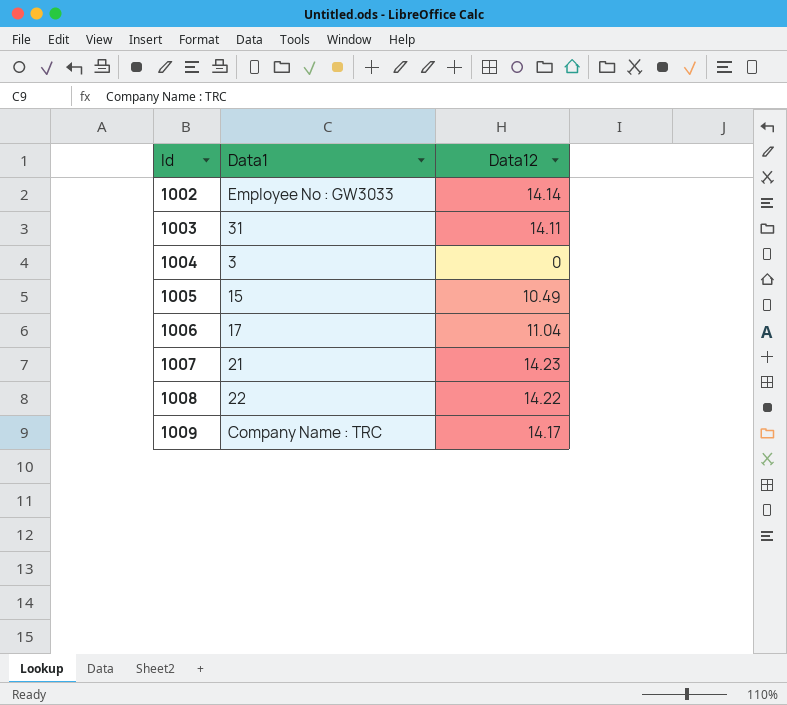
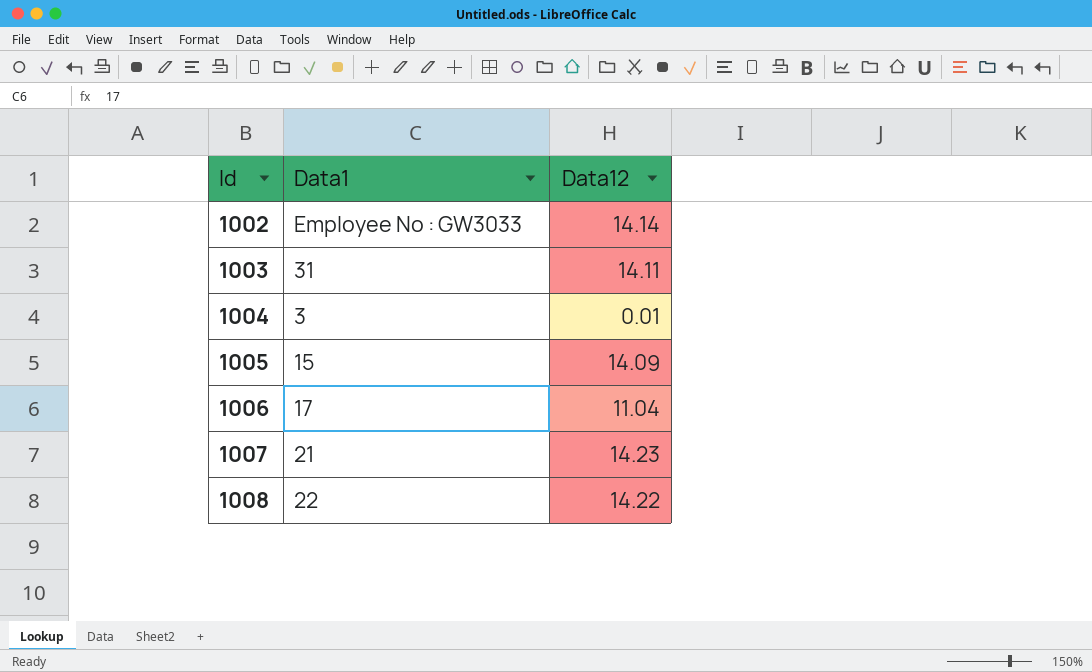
row 1009: Company Name : TRC | 14.17 -> none
1004 | Data12: 0 -> 0.01
1005 | Data12: 10.49 -> 14.09

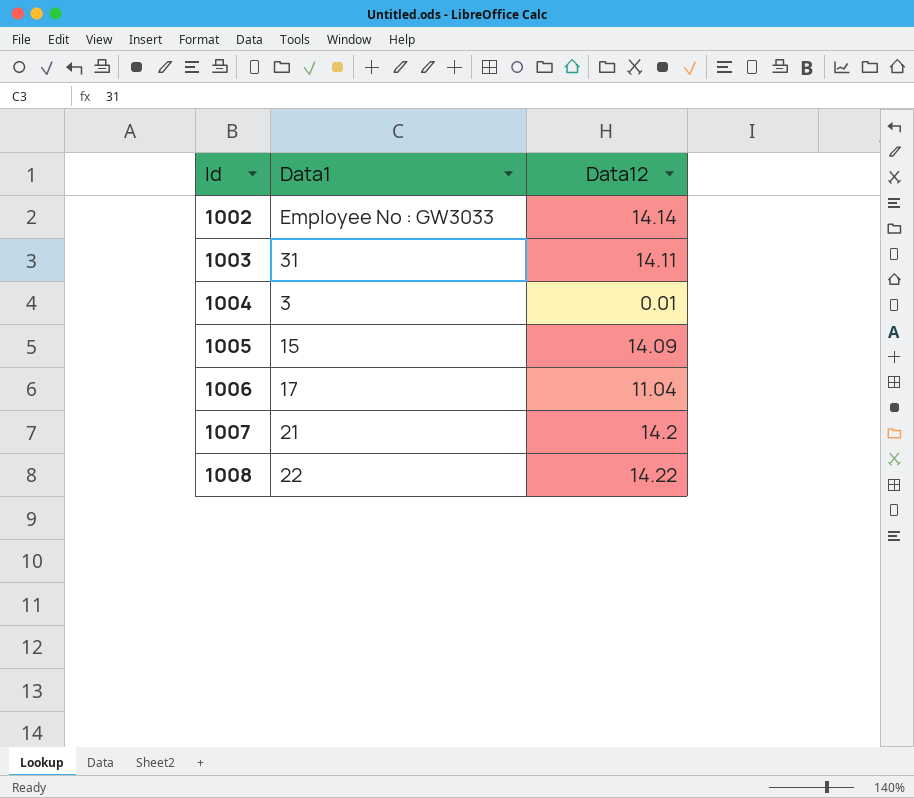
1007 | Data12: 14.23 -> 14.2

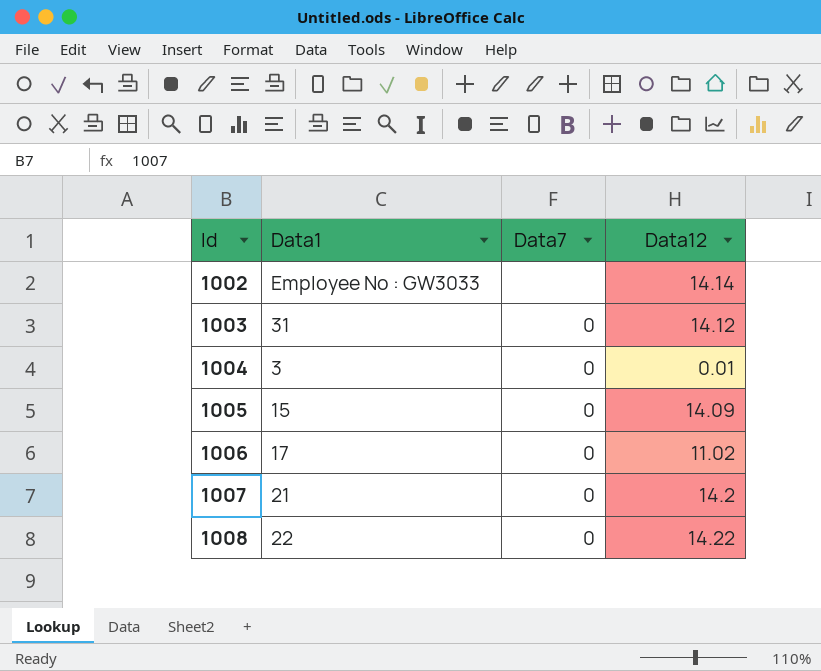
column Data7 | position: none -> 3
1003 | Data12: 14.11 -> 14.12
1006 | Data12: 11.04 -> 11.02

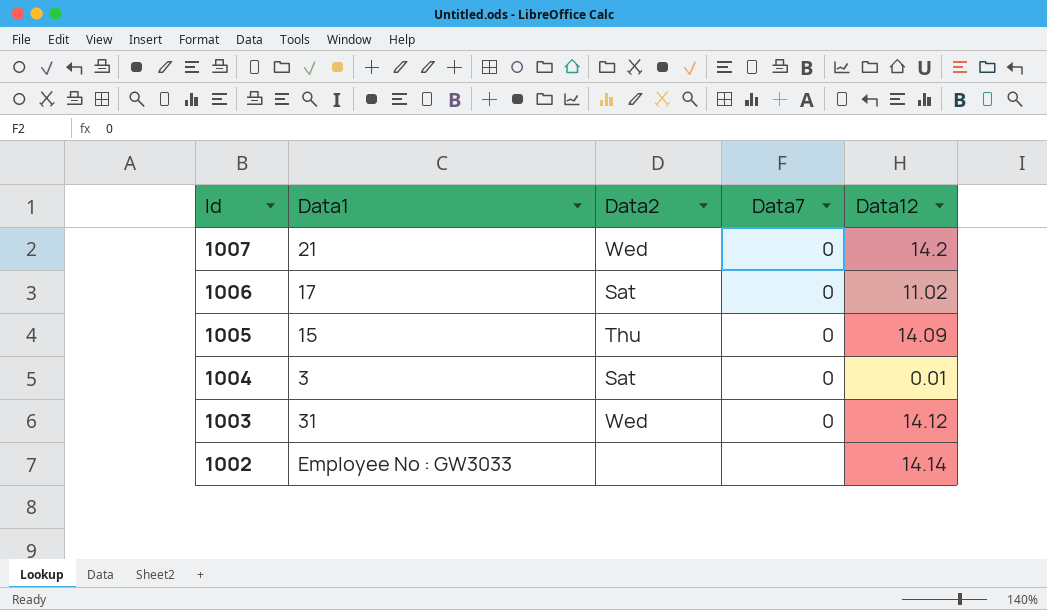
row order: Id ascending -> Id descending
column Data2 | position: none -> 3
row 1008: 22 | 0 | 14.22 -> none

